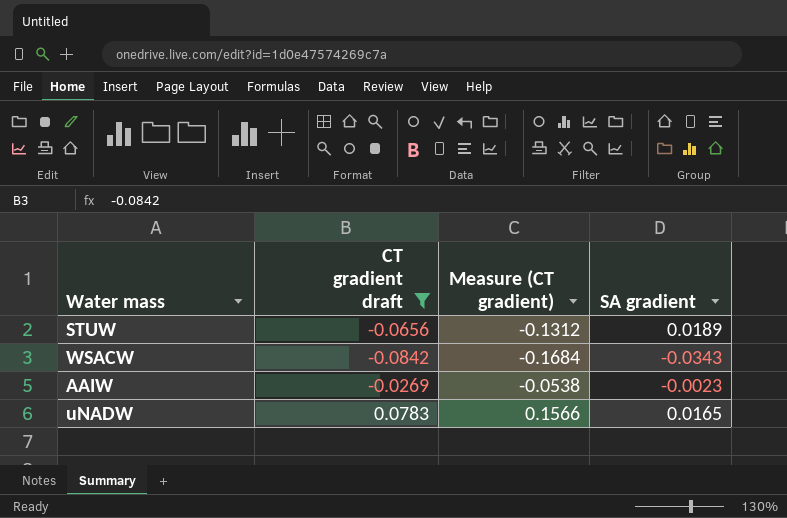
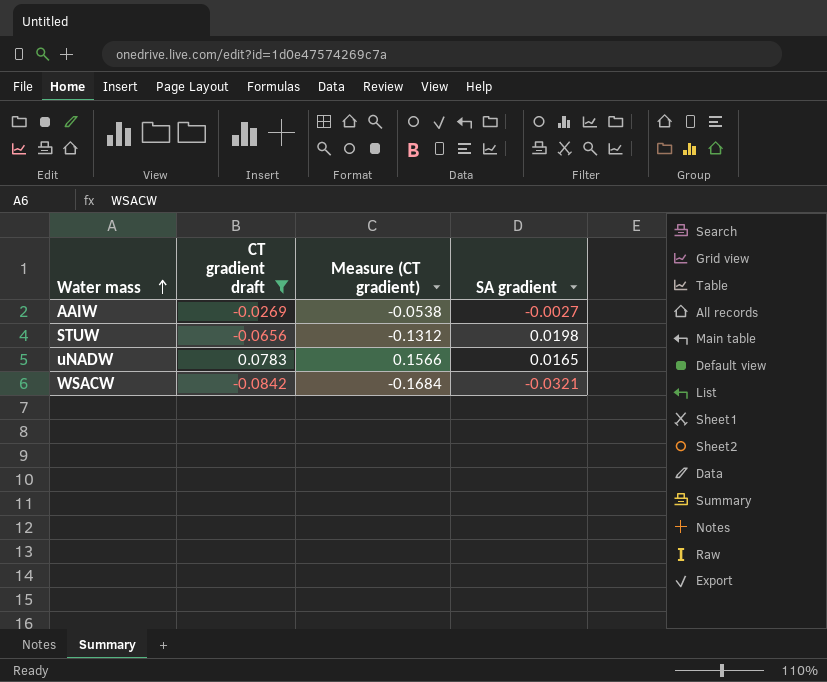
row order: none -> Water mass ascending
AAIW | SA gradient: -0.0023 -> -0.0027
STUW | SA gradient: 0.0189 -> 0.0198
WSACW | SA gradient: -0.0343 -> -0.0321

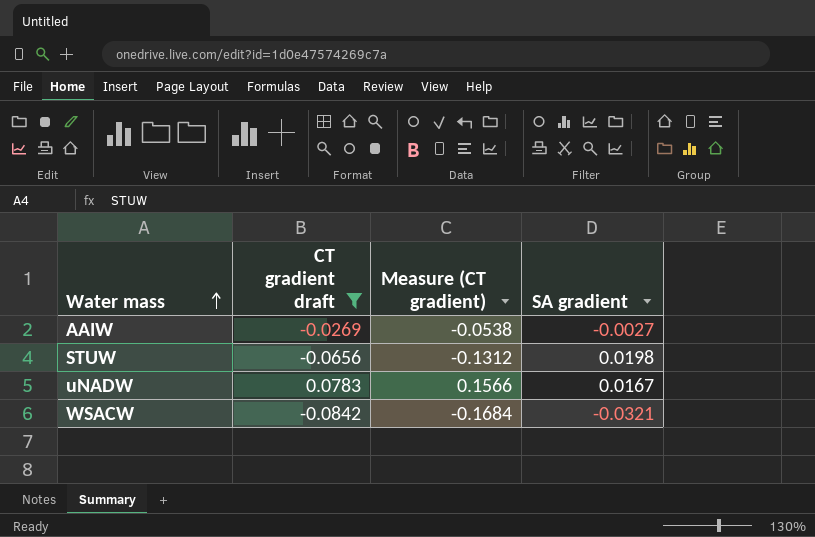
uNADW | SA gradient: 0.0165 -> 0.0167

